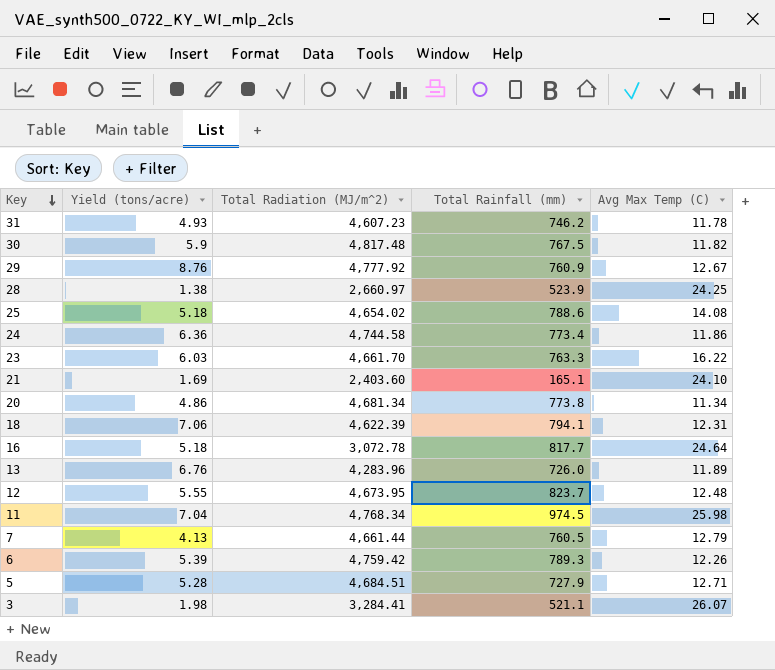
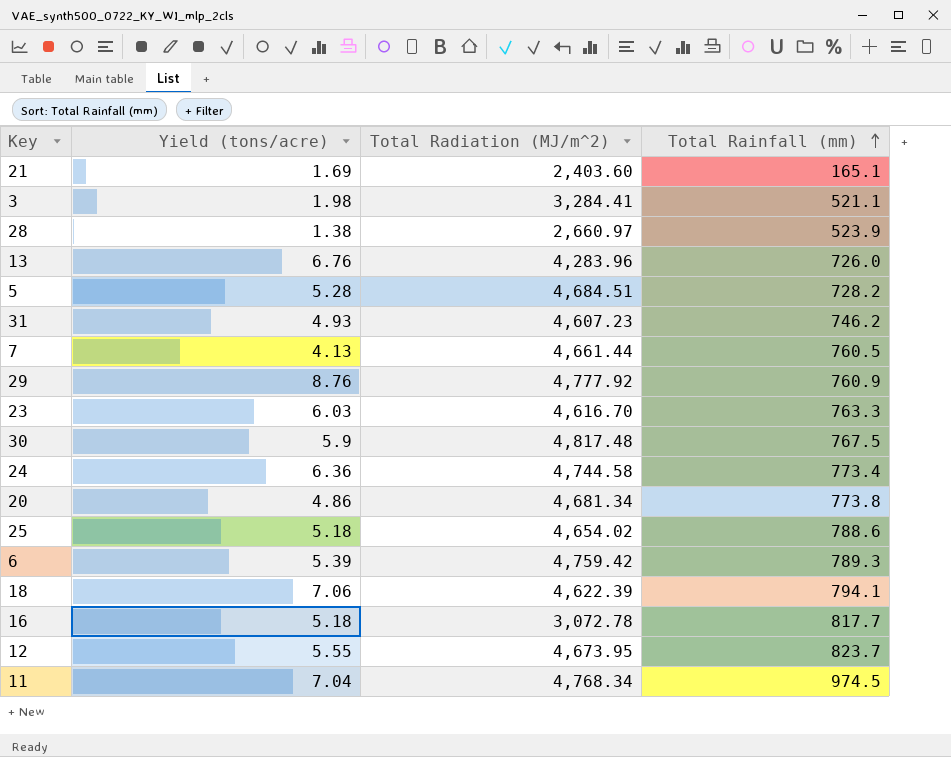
row order: Key descending -> Total Rainfall (mm) ascending
column Avg Max Temp (C) | position: 5 -> none
5 | Total Rainfall (mm): 727.9 -> 728.2
23 | Total Radiation (MJ/m^2): 4,661.70 -> 4,616.70

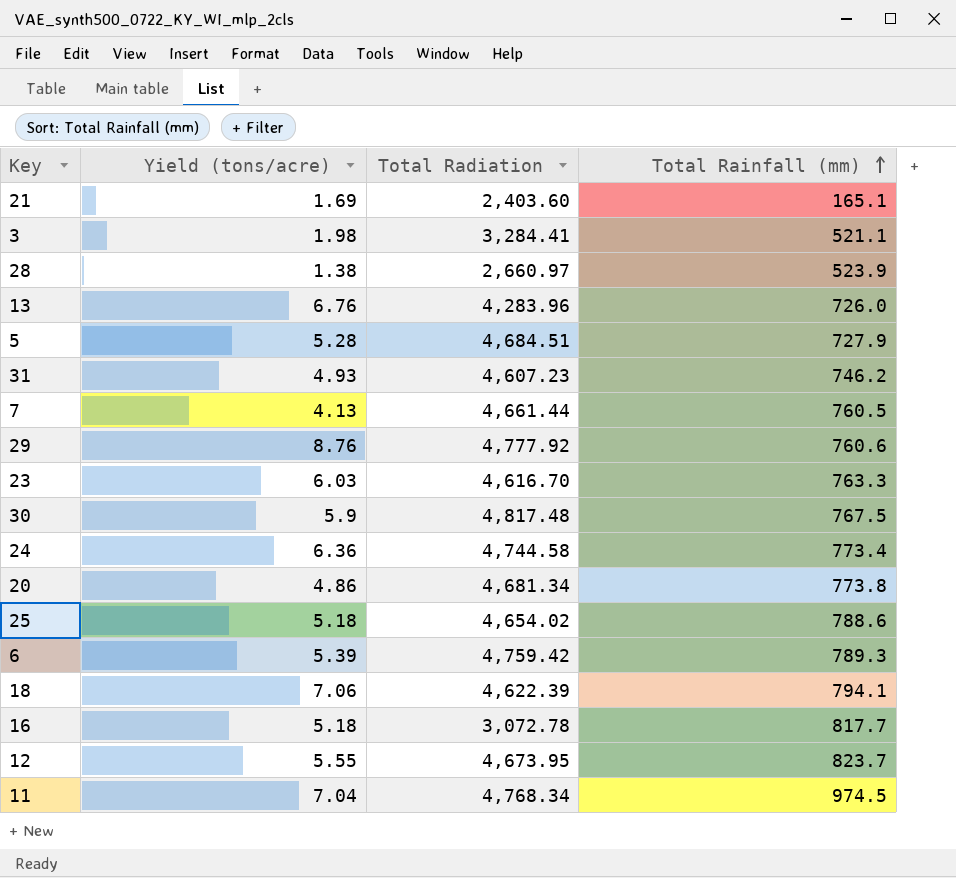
column name: Total Radiation (MJ/m^2) -> Total Radiation
5 | Total Rainfall (mm): 728.2 -> 727.9
29 | Total Rainfall (mm): 760.9 -> 760.6

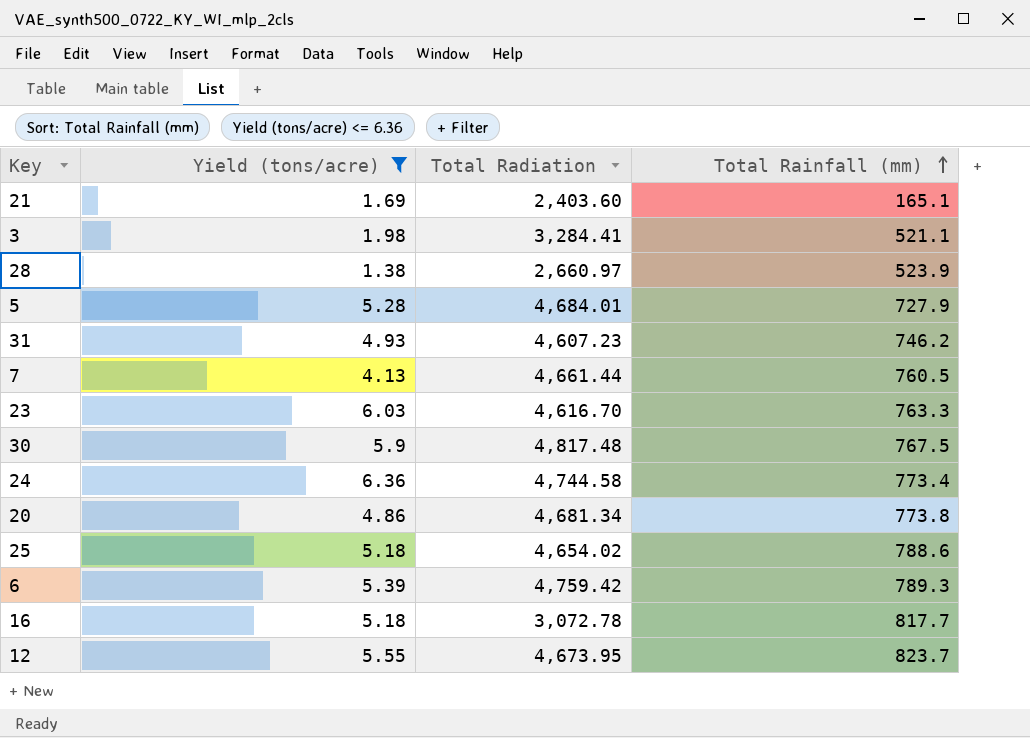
filter: none -> Yield (tons/acre) <= 6.36
5 | Total Radiation: 4,684.51 -> 4,684.01

